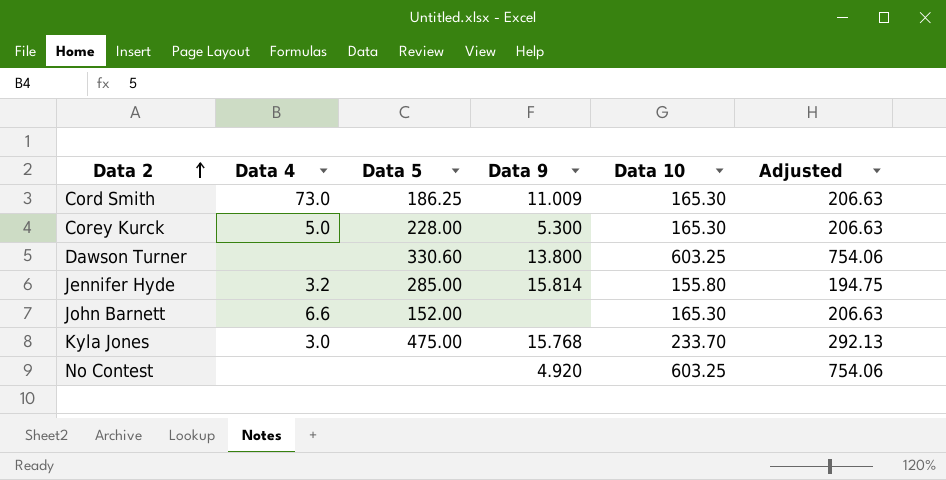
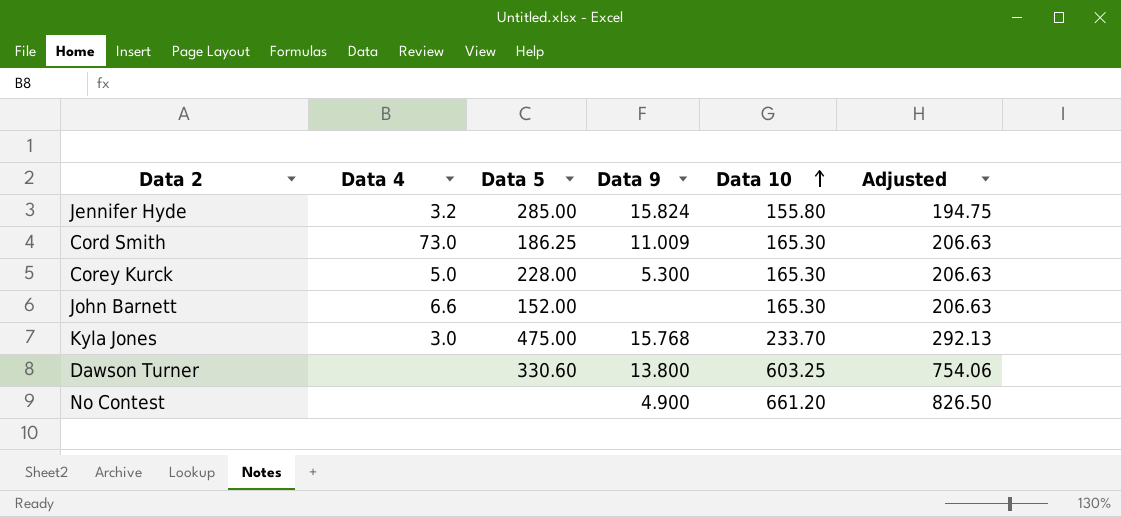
row order: Data 2 ascending -> Data 10 ascending
Jennifer Hyde | Data 9: 15.814 -> 15.824
No Contest | Data 9: 4.920 -> 4.900
No Contest | Data 10: 603.25 -> 661.20
No Contest | Adjusted: 754.06 -> 826.50

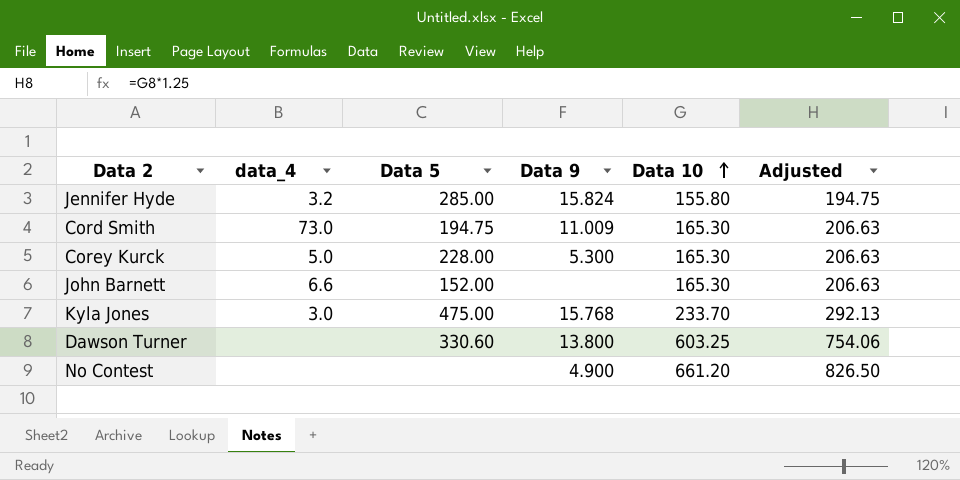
column name: Data 4 -> data_4
Cord Smith | Data 5: 186.25 -> 194.75

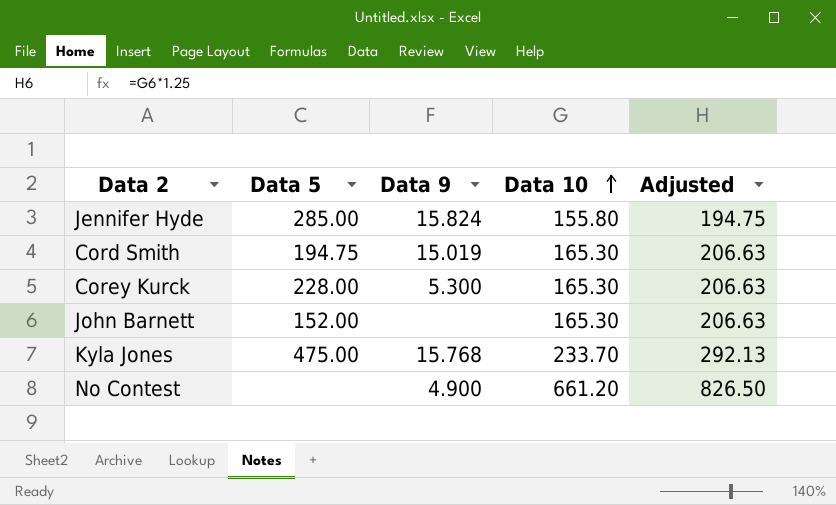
column data_4 | position: 2 -> none
row Dawson Turner: none | 330.60 | 13.800 | 603.25 | 754.06 -> none
Cord Smith | Data 9: 11.009 -> 15.019

